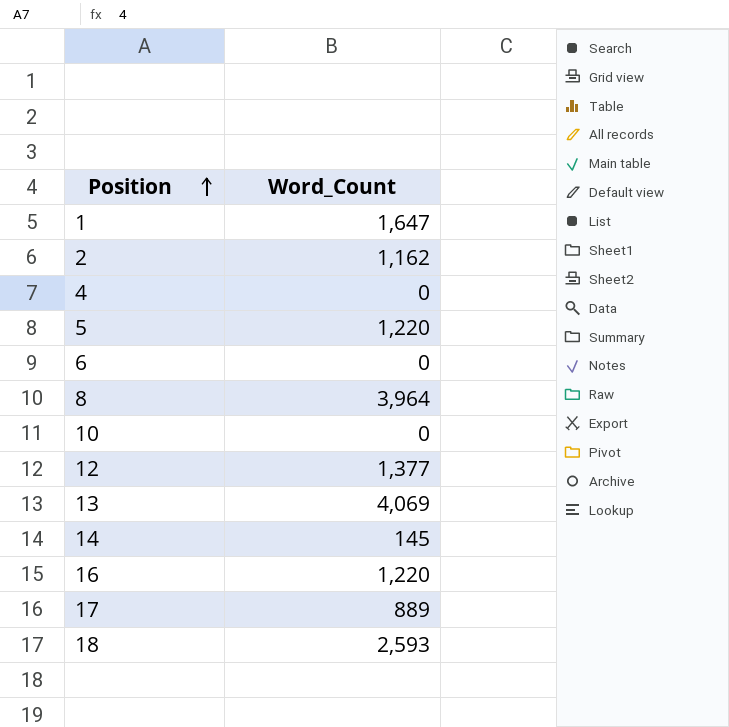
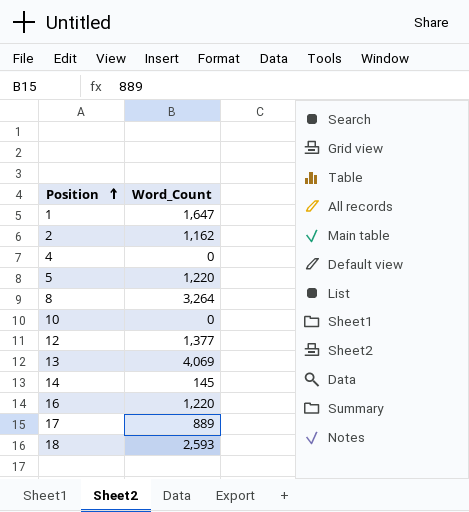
row 6: 0 -> none
8 | Word_Count: 3,964 -> 3,264

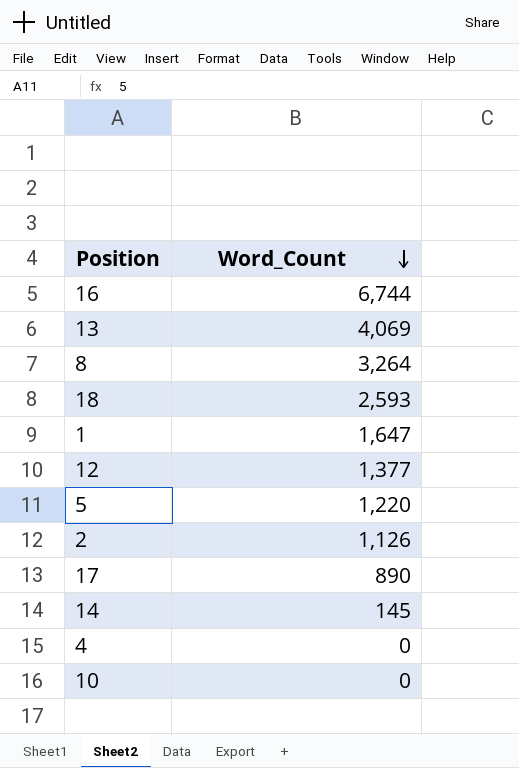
row order: Position ascending -> Word_Count descending
16 | Word_Count: 1,220 -> 6,744
2 | Word_Count: 1,162 -> 1,126
17 | Word_Count: 889 -> 890

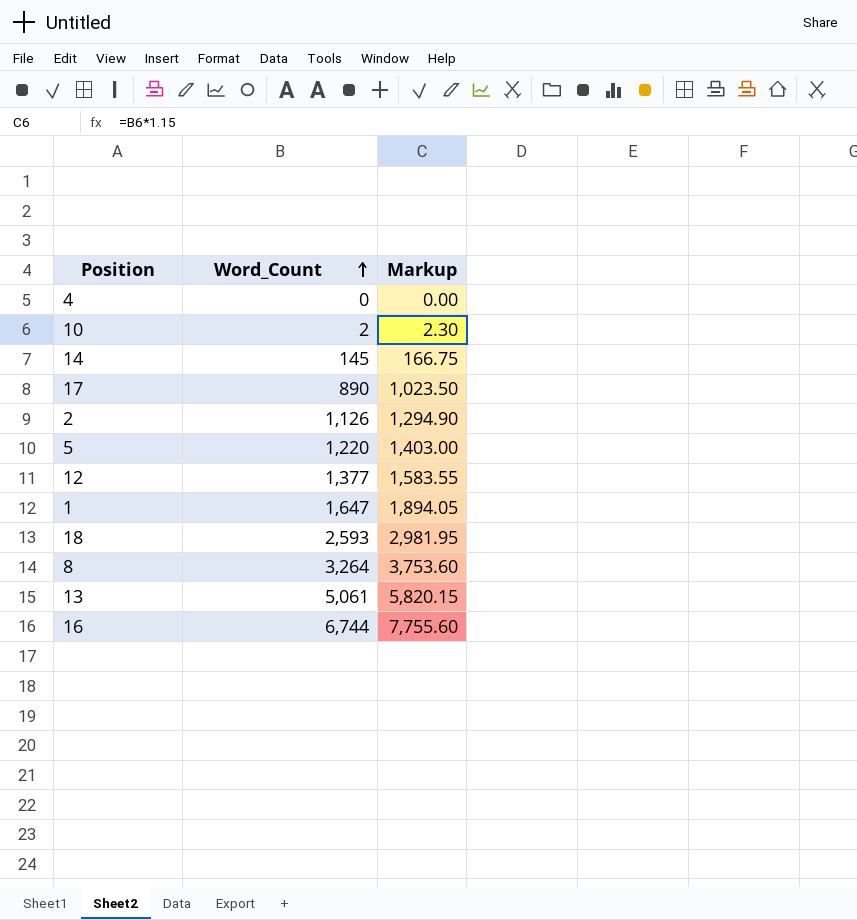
row order: Word_Count descending -> Word_Count ascending
column Markup | formula: none -> [Word_Count] * 1.15
10 | Word_Count: 0 -> 2
13 | Word_Count: 4,069 -> 5,061

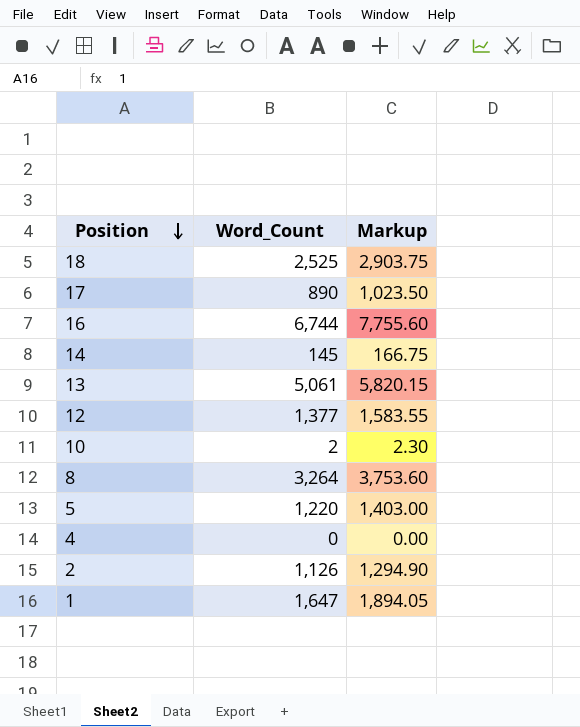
row order: Word_Count ascending -> Position descending
18 | Word_Count: 2,593 -> 2,525
18 | Markup: 2,981.95 -> 2,903.75

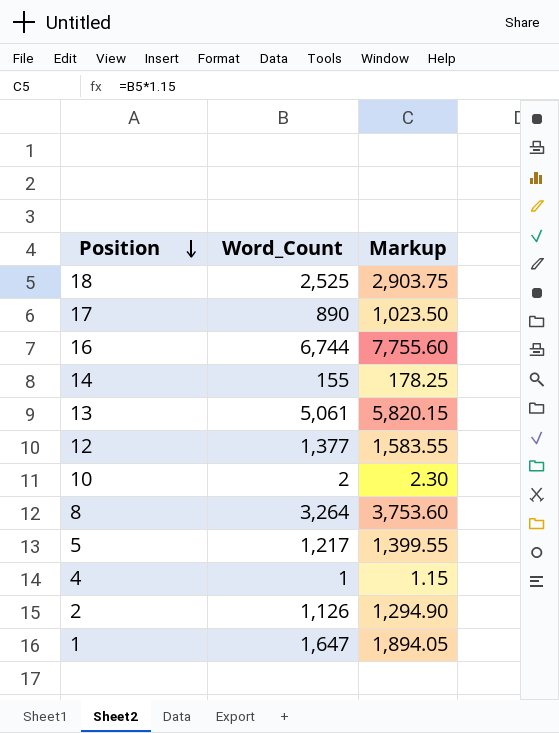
14 | Word_Count: 145 -> 155
14 | Markup: 166.75 -> 178.25
5 | Word_Count: 1,220 -> 1,217
5 | Markup: 1,403.00 -> 1,399.55
4 | Word_Count: 0 -> 1
4 | Markup: 0.00 -> 1.15

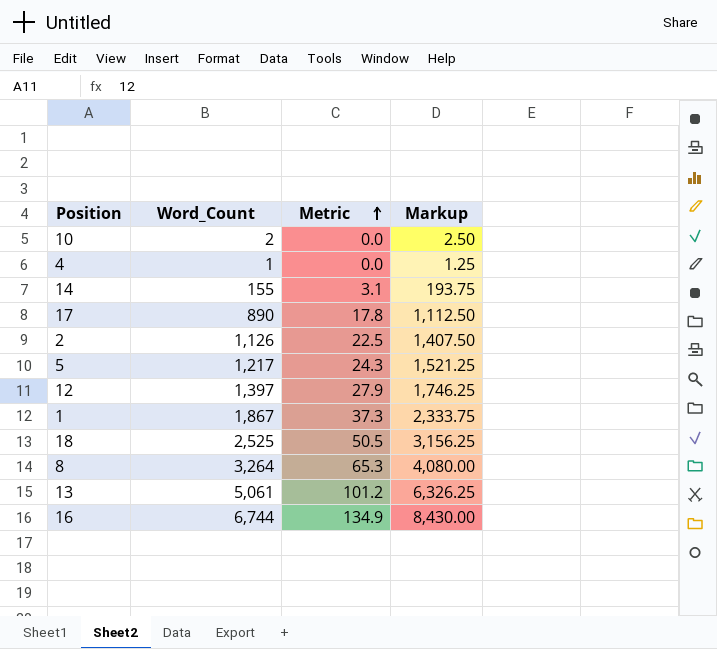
row order: Position descending -> Metric ascending
column Metric | formula: none -> [Word_Count] * 0.02
column Markup | formula: [Word_Count] * 1.15 -> [Word_Count] * 1.25
12 | Word_Count: 1,377 -> 1,397
1 | Word_Count: 1,647 -> 1,867

